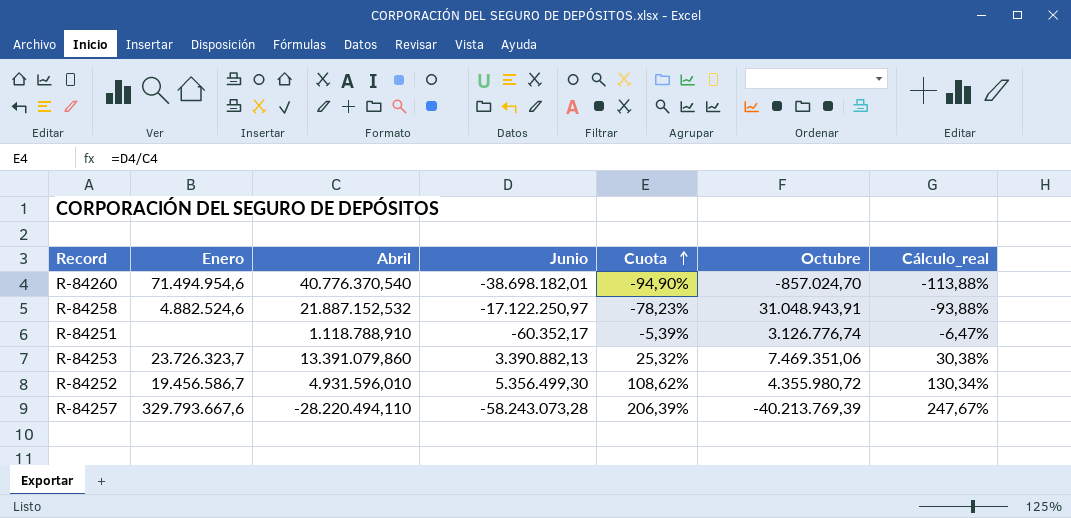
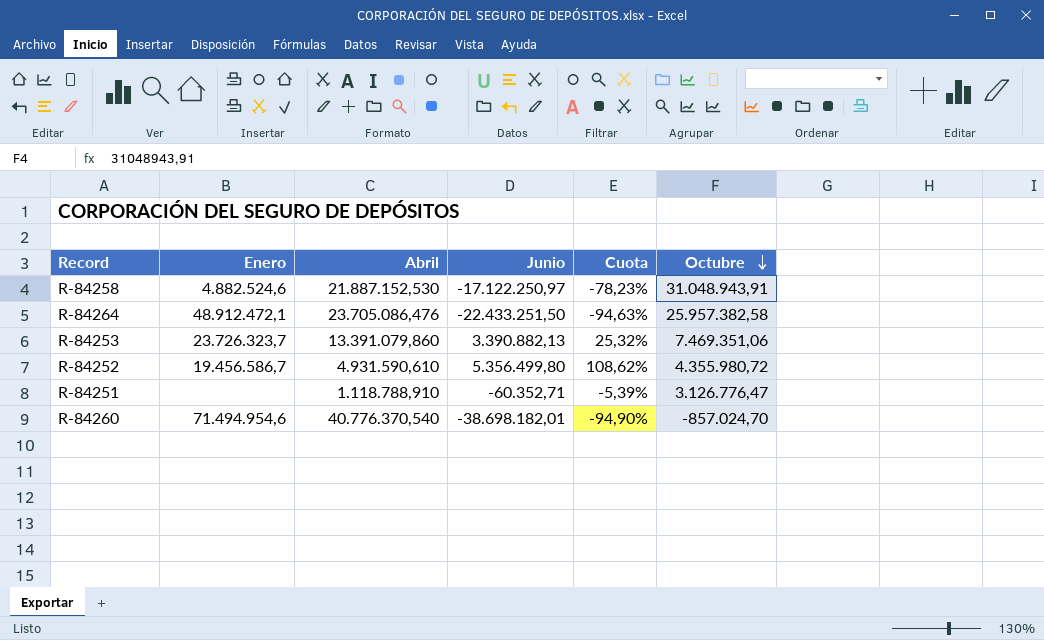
row order: Cuota ascending -> Octubre descending
column Cálculo_real | formula: [Cuota] * 1,2 -> none
row R-84257: 329.793.667,6 | -28.220.494,110 | -58.243.073,28 | 206,39% | -40.213.769,39 | 247,67% -> none
R-84258 | Abril: 21.887.152,532 -> 21.887.152,530
row R-84264: none -> 48.912.472,1 | 23.705.086,476 | -22.433.251,50 | -94,63% | 25.957.382,58
R-84252 | Abril: 4.931.596,010 -> 4.931.590,610
R-84252 | Junio: 5.356.499,30 -> 5.356.499,80
R-84251 | Junio: -60.352,17 -> -60.352,71
R-84251 | Octubre: 3.126.776,74 -> 3.126.776,47

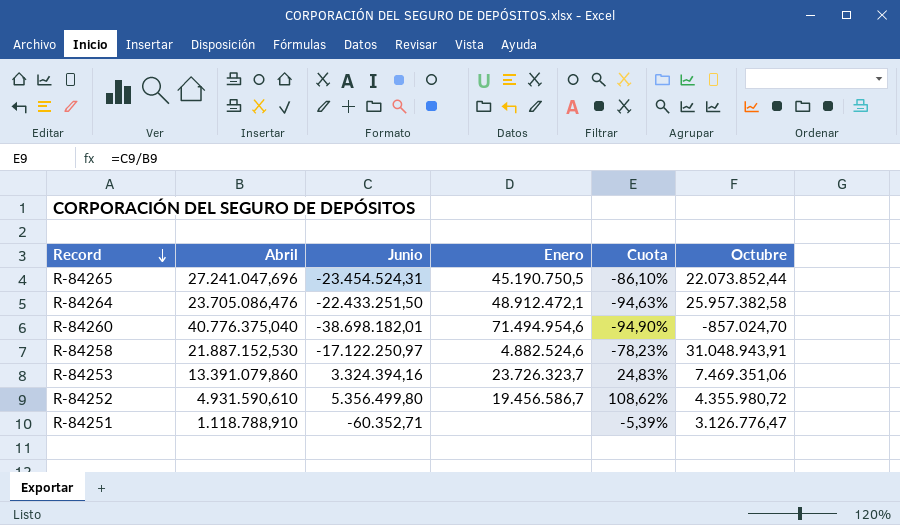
row order: Octubre descending -> Record descending
column Enero | position: 2 -> 4
row R-84265: none -> 27.241.047,696 | -23.454.524,31 | 45.190.750,5 | -86,10% | 22.073.852,44
R-84260 | Abril: 40.776.370,540 -> 40.776.375,040
R-84253 | Junio: 3.390.882,13 -> 3.324.394,16
R-84253 | Cuota: 25,32% -> 24,83%

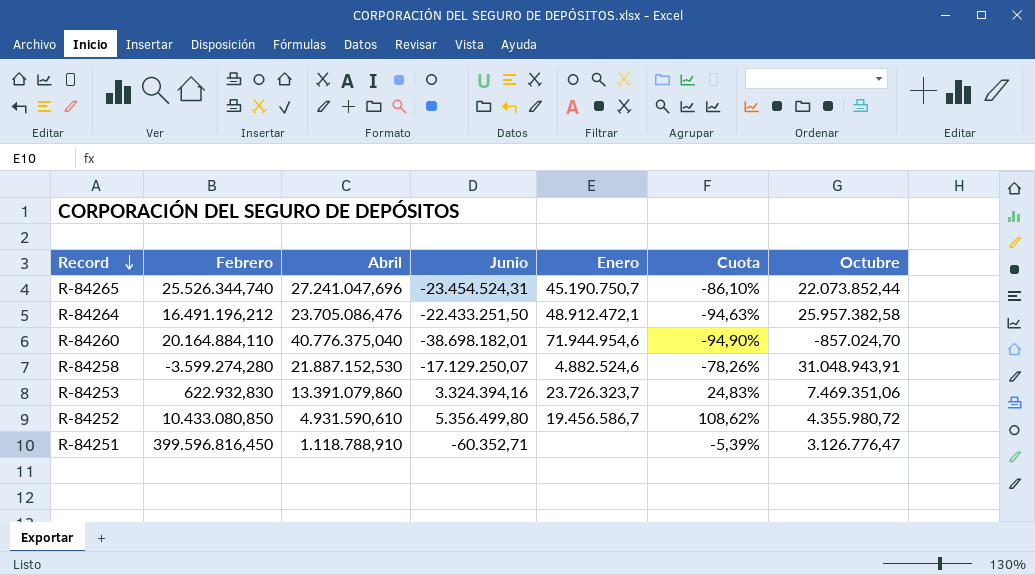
column Febrero | position: none -> 2
R-84265 | Enero: 45.190.750,5 -> 45.190.750,7
R-84260 | Enero: 71.494.954,6 -> 71.944.954,6
R-84258 | Junio: -17.122.250,97 -> -17.129.250,07
R-84258 | Cuota: -78,23% -> -78,26%

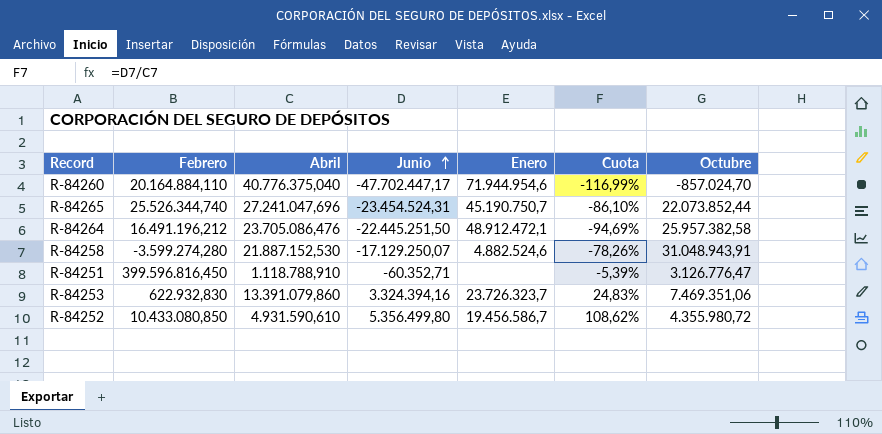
row order: Record descending -> Junio ascending
R-84260 | Junio: -38.698.182,01 -> -47.702.447,17
R-84260 | Cuota: -94,90% -> -116,99%
R-84264 | Junio: -22.433.251,50 -> -22.445.251,50
R-84264 | Cuota: -94,63% -> -94,69%

